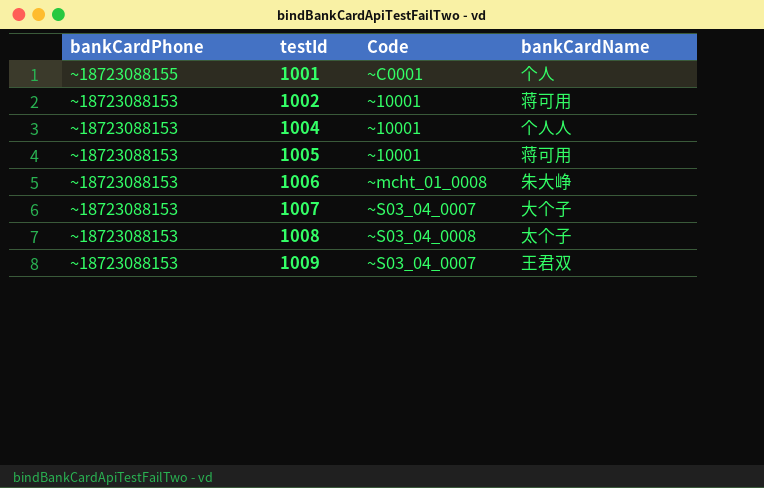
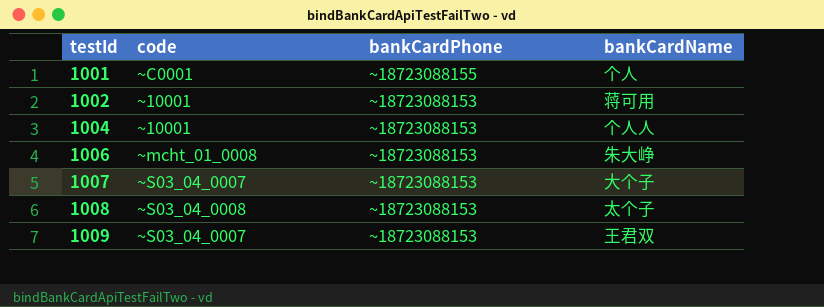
column name: Code -> code
column bankCardPhone | position: 1 -> 3
row 1005: ~18723088153 | ~10001 | 蒋可用 -> none

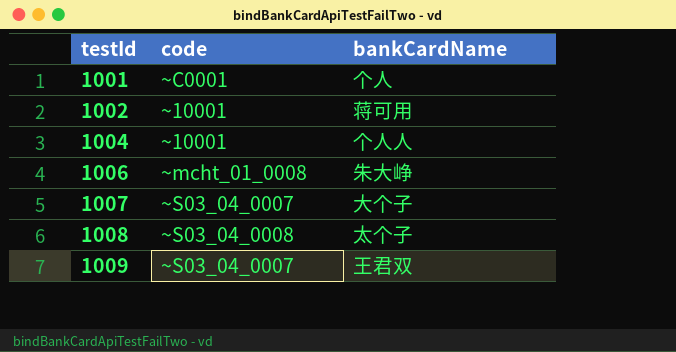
column bankCardPhone | position: 3 -> none

